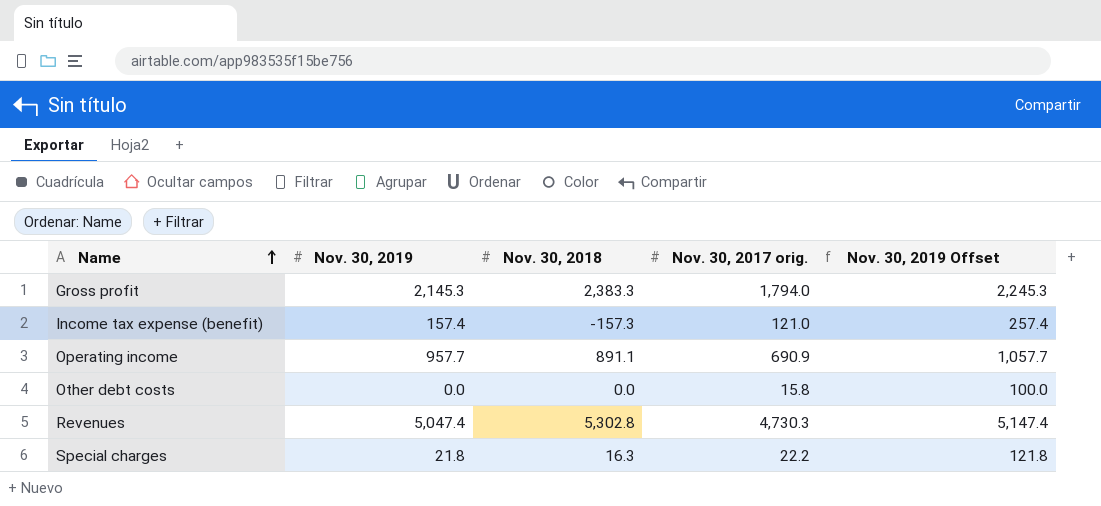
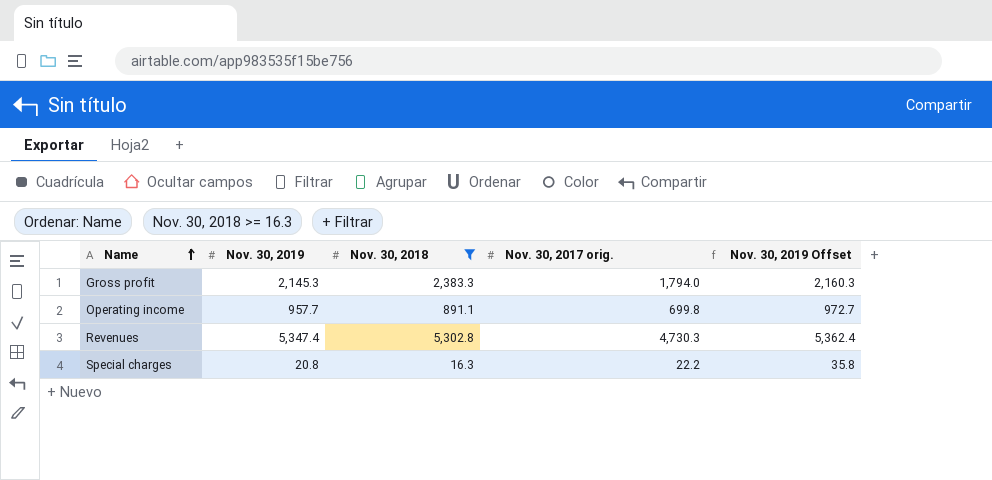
filter: none -> Nov. 30, 2018 >= 16.3
column Nov. 30, 2019 Offset | formula: [Nov. 30, 2019] + 100 -> [Nov. 30, 2019] + 15
Operating income | Nov. 30, 2017 orig.: 690.9 -> 699.8
Revenues | Nov. 30, 2019: 5,047.4 -> 5,347.4
Special charges | Nov. 30, 2019: 21.8 -> 20.8

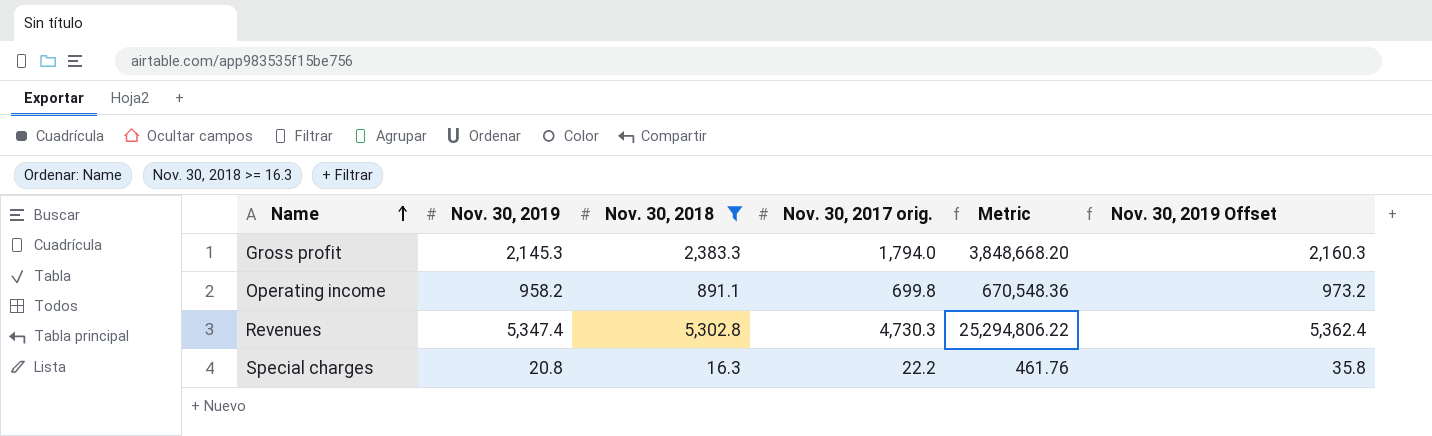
column Metric | formula: none -> [Nov. 30, 2019] * [Nov. 30, 2017 orig.]
Operating income | Nov. 30, 2019: 957.7 -> 958.2
Operating income | Nov. 30, 2019 Offset: 972.7 -> 973.2

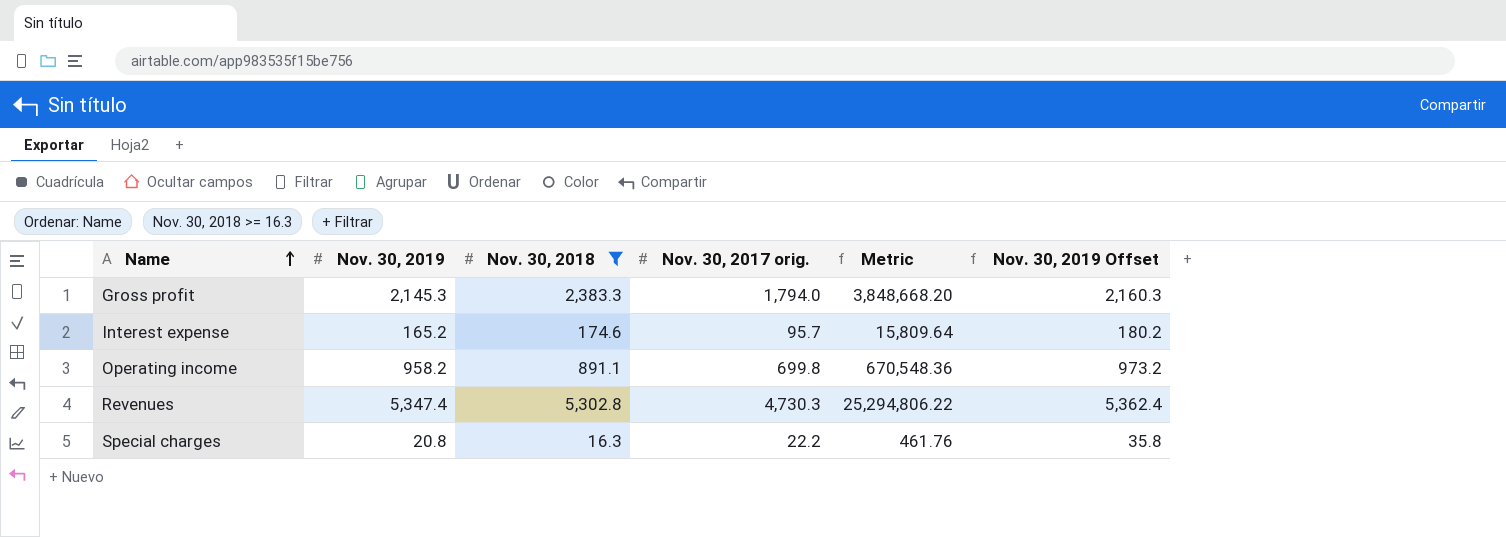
row Interest expense: none -> 165.2 | 174.6 | 95.7 | 15,809.64 | 180.2

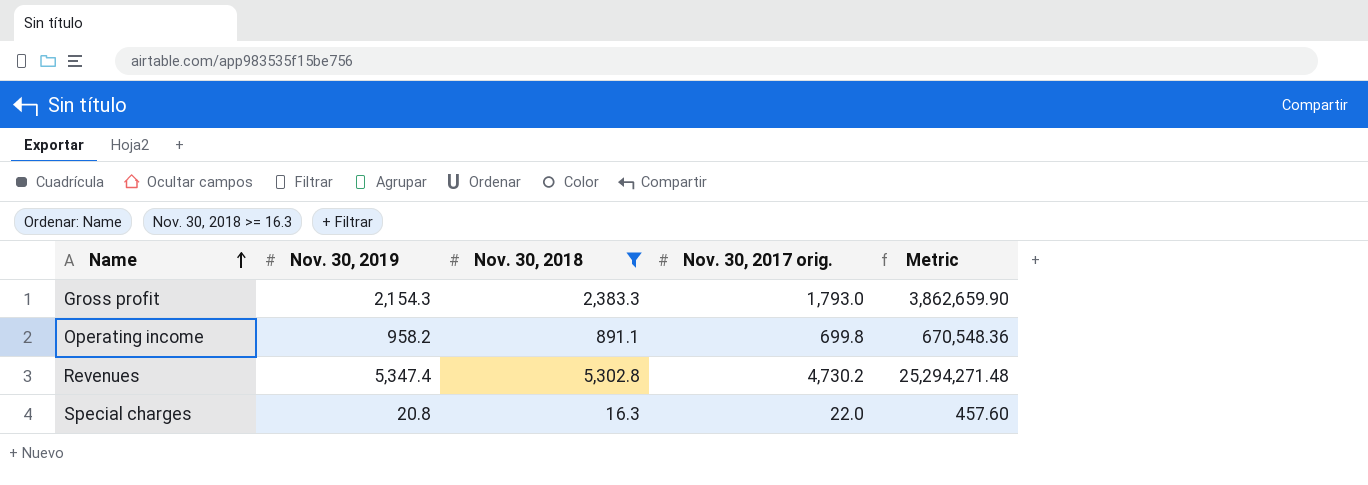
column Nov. 30, 2019 Offset | formula: [Nov. 30, 2019] + 15 -> none
row Interest expense: 165.2 | 174.6 | 95.7 | 15,809.64 | 180.2 -> none
Gross profit | Nov. 30, 2019: 2,145.3 -> 2,154.3
Gross profit | Nov. 30, 2017 orig.: 1,794.0 -> 1,793.0
Gross profit | Metric: 3,848,668.20 -> 3,862,659.90
Revenues | Nov. 30, 2017 orig.: 4,730.3 -> 4,730.2
Revenues | Metric: 25,294,806.22 -> 25,294,271.48
Special charges | Nov. 30, 2017 orig.: 22.2 -> 22.0
Special charges | Metric: 461.76 -> 457.60

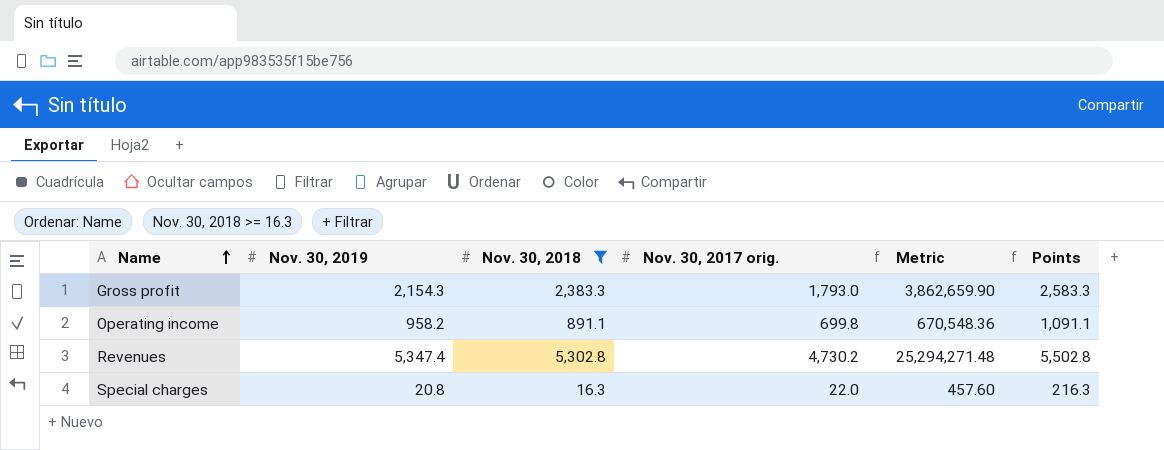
column Points | formula: none -> [Nov. 30, 2018] + 200

